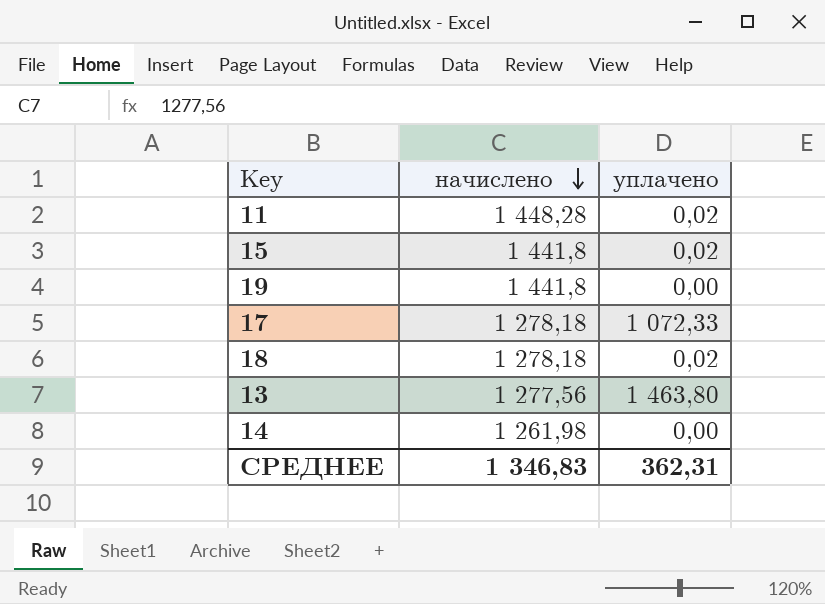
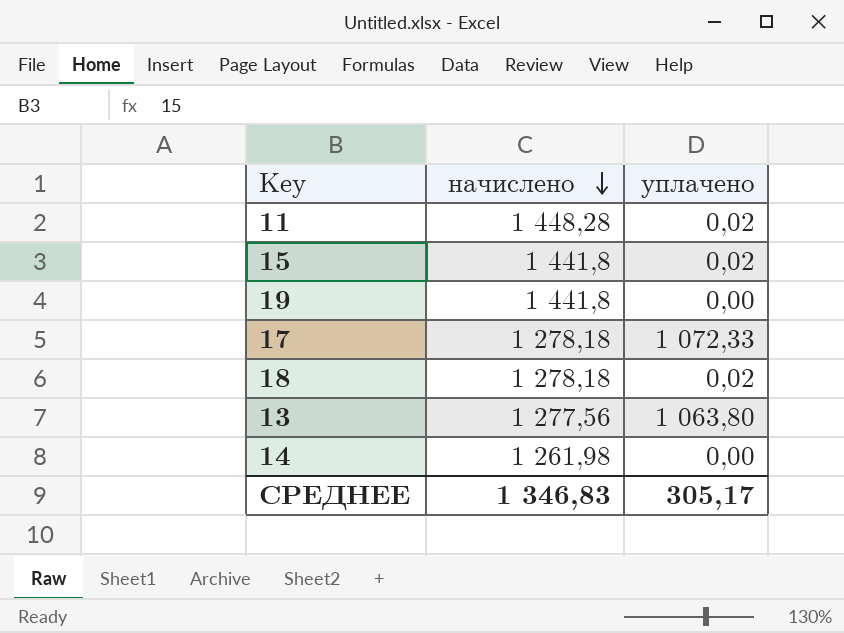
13 | уплачено: 1 463,80 -> 1 063,80
СРЕДНЕЕ | уплачено: 362,31 -> 305,17

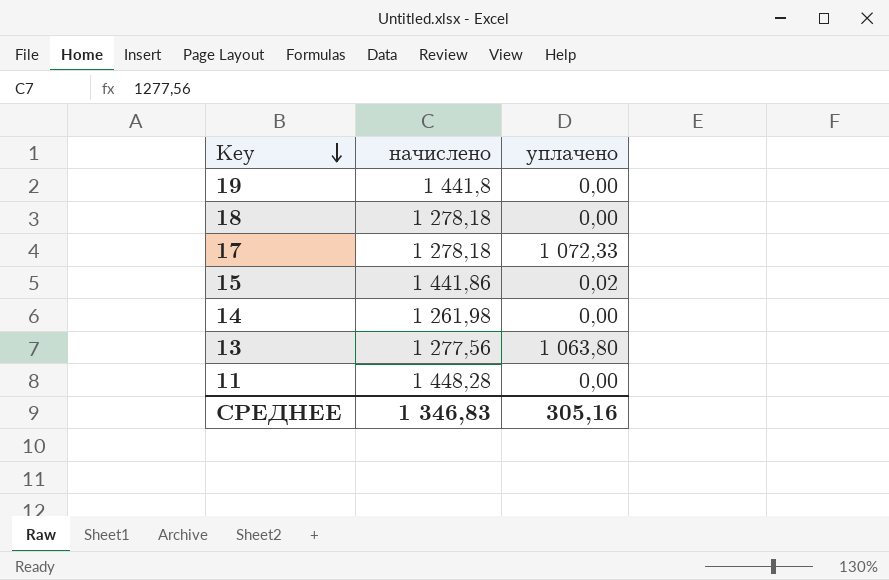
row order: начислено descending -> Key descending
18 | уплачено: 0,02 -> 0,00
15 | начислено: 1 441,8 -> 1 441,86
11 | уплачено: 0,02 -> 0,00
СРЕДНЕЕ | уплачено: 305,17 -> 305,16

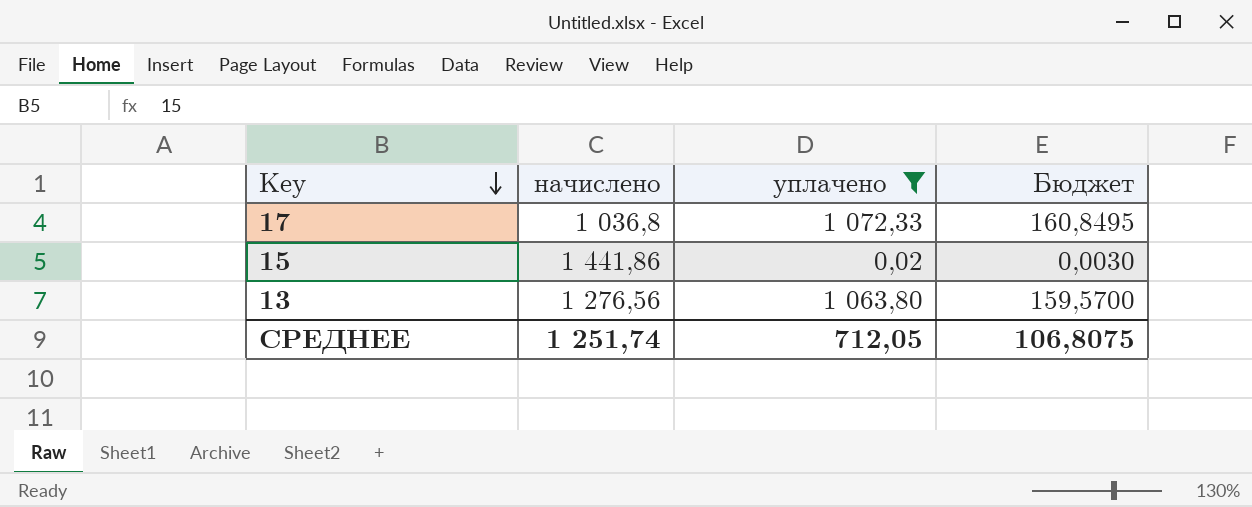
filter: none -> уплачено != 0,00
column Бюджет | formula: none -> [уплачено] * 0,15
17 | начислено: 1 278,18 -> 1 036,8
13 | начислено: 1 277,56 -> 1 276,56
СРЕДНЕЕ | начислено: 1 346,83 -> 1 251,74
СРЕДНЕЕ | уплачено: 305,16 -> 712,05

